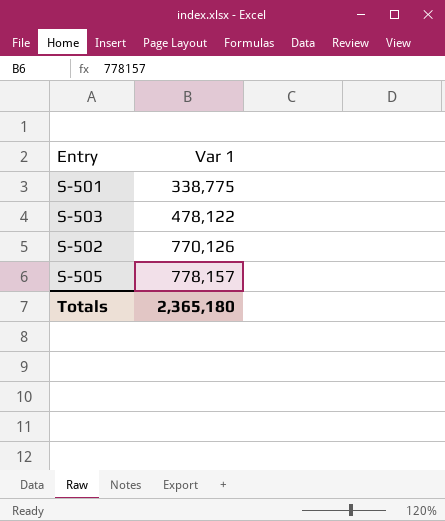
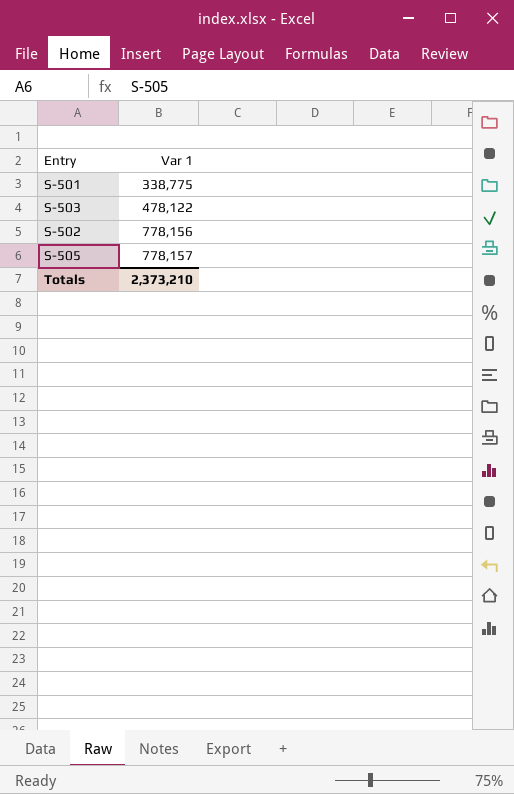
S-502 | Var 1: 770,126 -> 778,156
Totals | Var 1: 2,365,180 -> 2,373,210

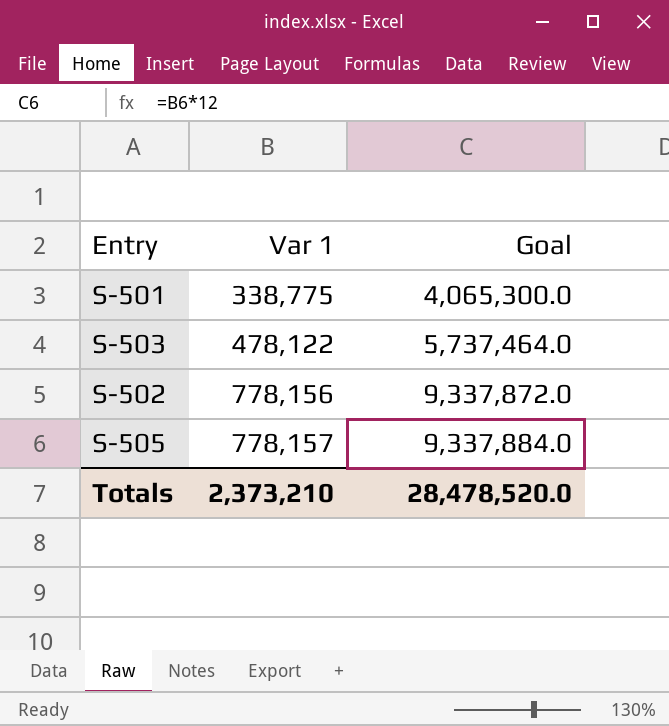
column Goal | formula: none -> [Var 1] * 12

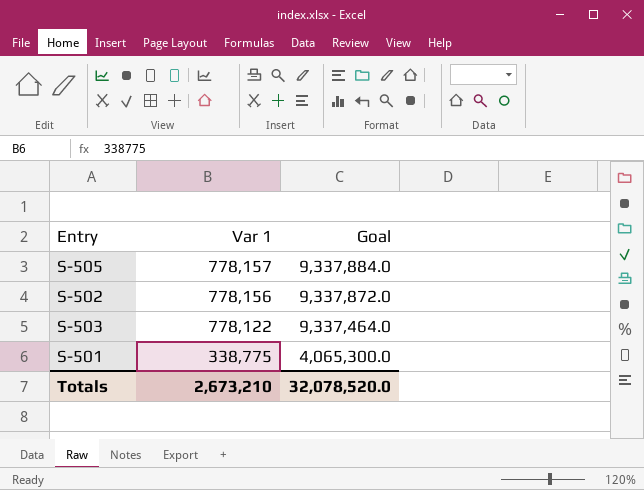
row order: Var 1 ascending -> Var 1 descending
S-503 | Var 1: 478,122 -> 778,122
S-503 | Goal: 5,737,464.0 -> 9,337,464.0
Totals | Var 1: 2,373,210 -> 2,673,210
Totals | Goal: 28,478,520.0 -> 32,078,520.0

